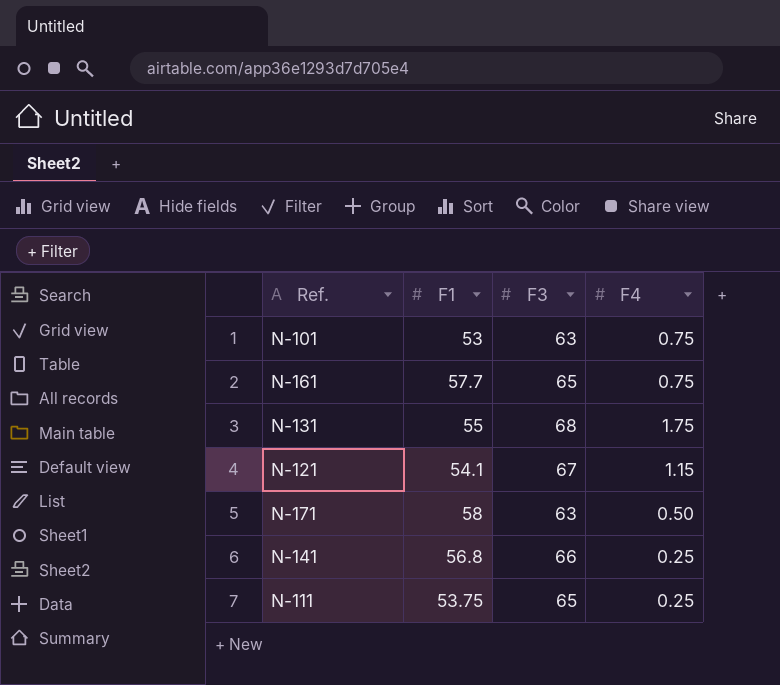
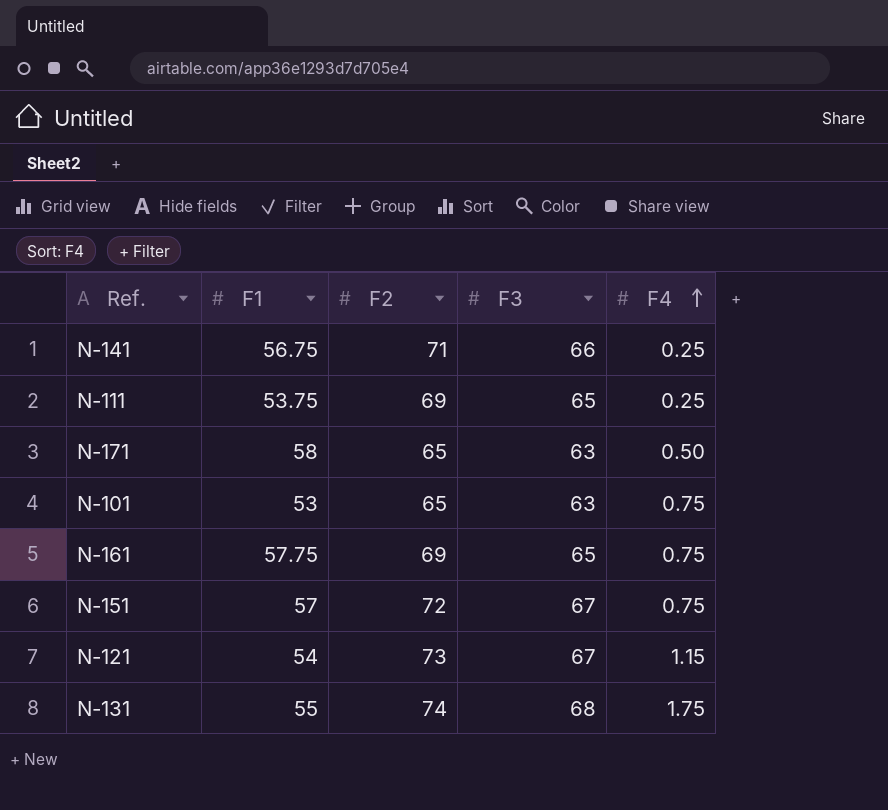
row order: none -> F4 ascending
column F2 | position: none -> 3
N-141 | F1: 56.8 -> 56.75
N-161 | F1: 57.7 -> 57.75
row N-151: none -> 57 | 72 | 67 | 0.75
N-121 | F1: 54.1 -> 54

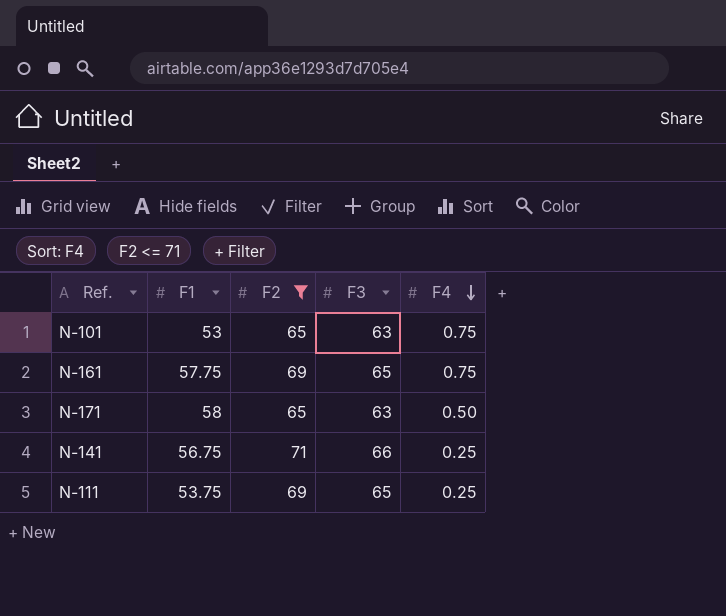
filter: none -> F2 <= 71
row order: F4 ascending -> F4 descending

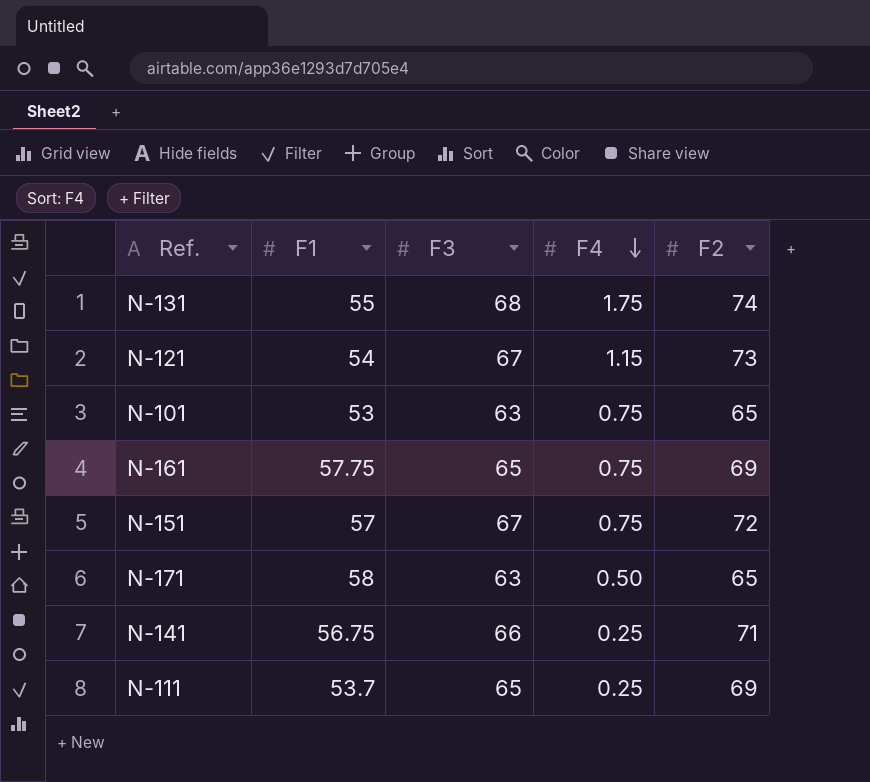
filter: F2 <= 71 -> none
column F2 | position: 3 -> 5
N-111 | F1: 53.75 -> 53.7

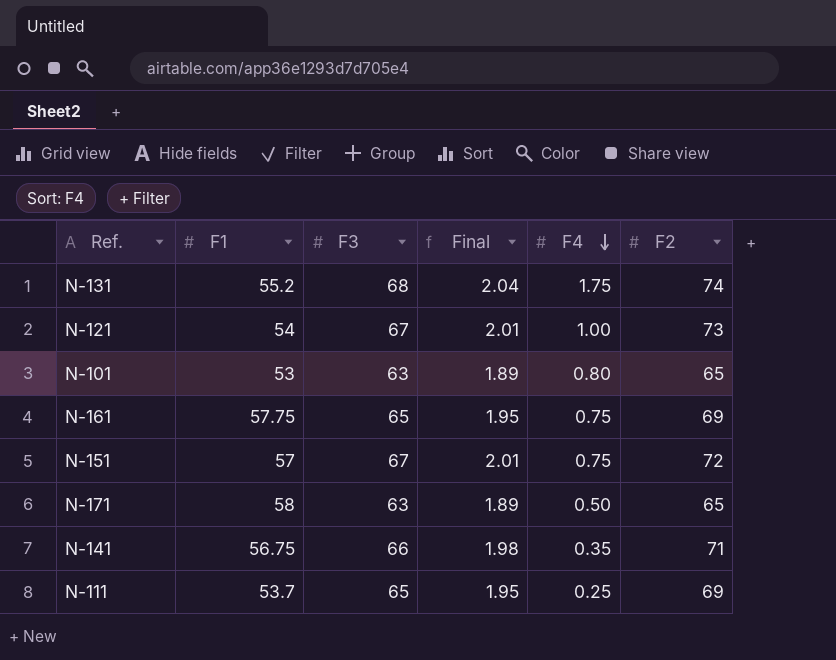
column Final | formula: none -> [F3] * 0.03
N-131 | F1: 55 -> 55.2
N-121 | F4: 1.15 -> 1.00
N-101 | F4: 0.75 -> 0.80
N-141 | F4: 0.25 -> 0.35

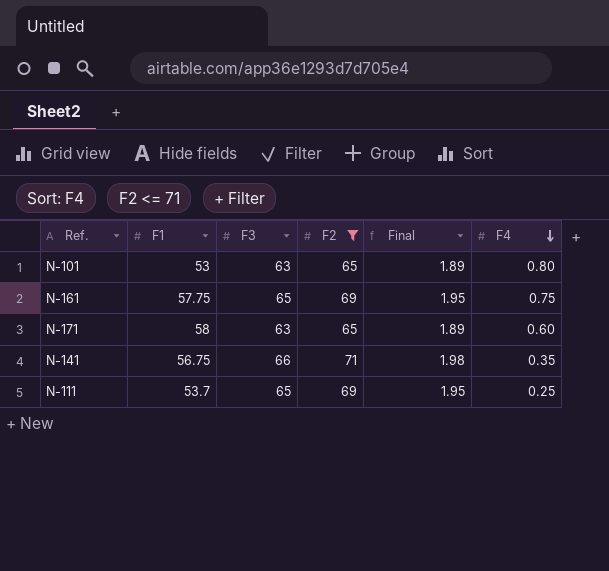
filter: none -> F2 <= 71
column F2 | position: 6 -> 4
N-171 | F4: 0.50 -> 0.60

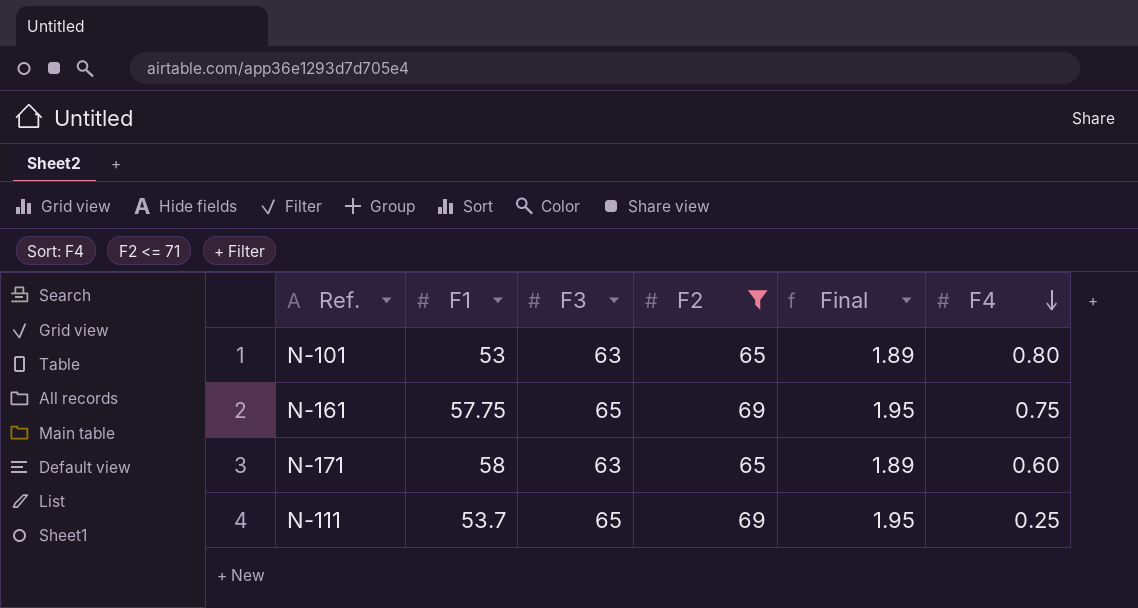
row N-141: 56.75 | 66 | 71 | 1.98 | 0.35 -> none

